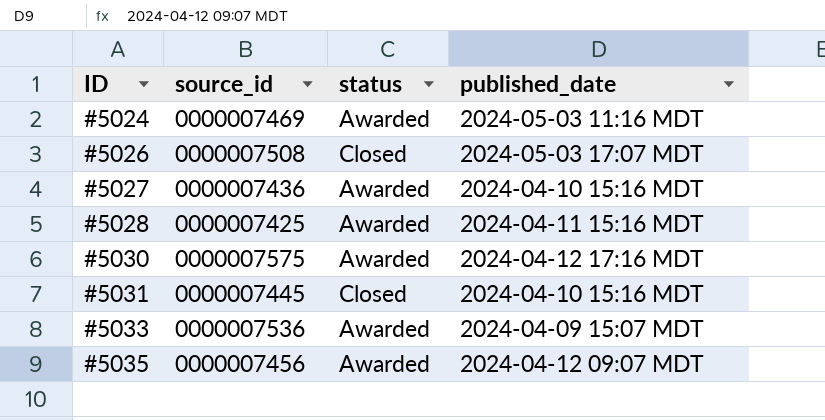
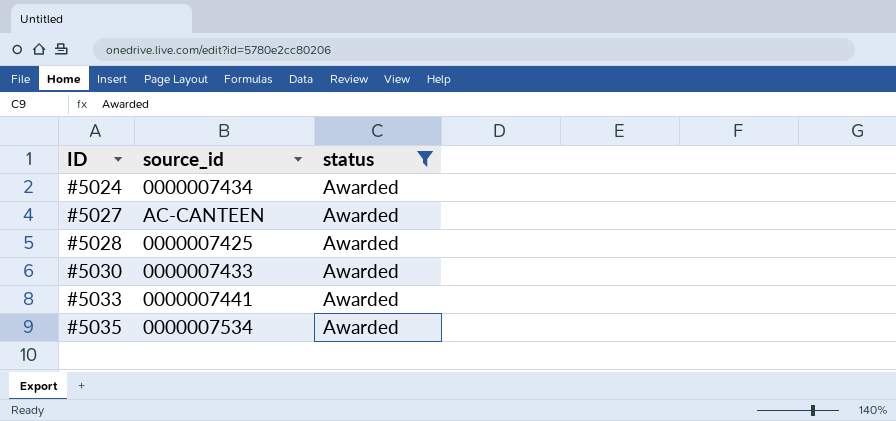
filter: none -> status = Awarded
column published_date | position: 4 -> none
#5024 | source_id: 0000007469 -> 0000007434
#5027 | source_id: 0000007436 -> AC-CANTEEN
#5030 | source_id: 0000007575 -> 0000007433
#5033 | source_id: 0000007536 -> 0000007441
#5035 | source_id: 0000007456 -> 0000007534

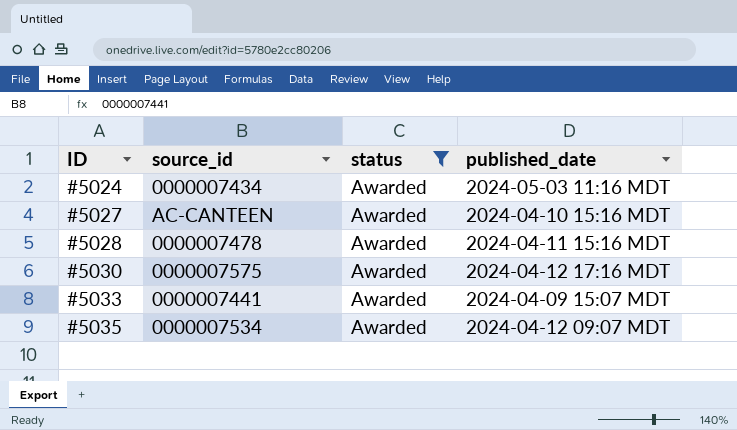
column published_date | position: none -> 4
#5028 | source_id: 0000007425 -> 0000007478
#5030 | source_id: 0000007433 -> 0000007575

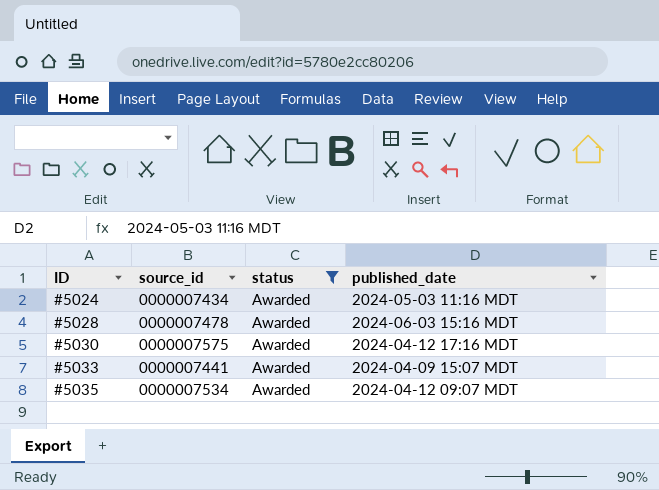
row #5027: AC-CANTEEN | Awarded | 2024-04-10 15:16 MDT -> none
#5028 | published_date: 2024-04-11 15:16 MDT -> 2024-06-03 15:16 MDT

